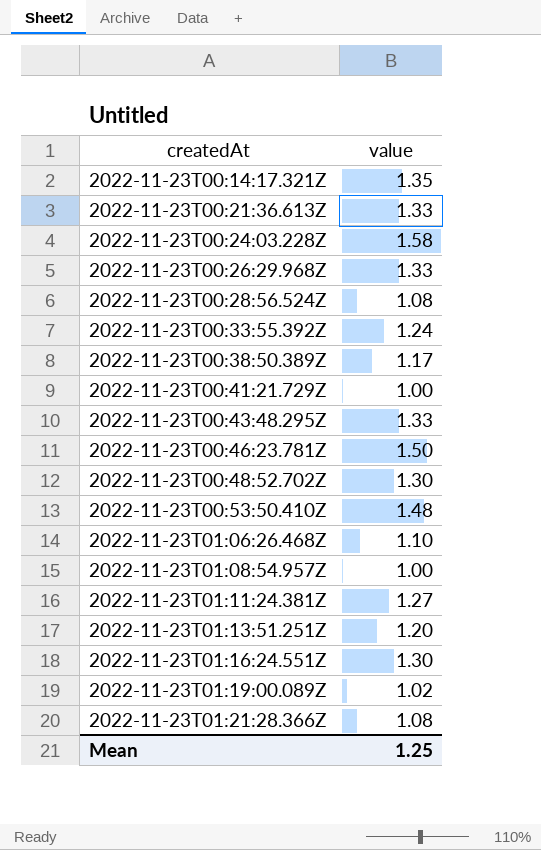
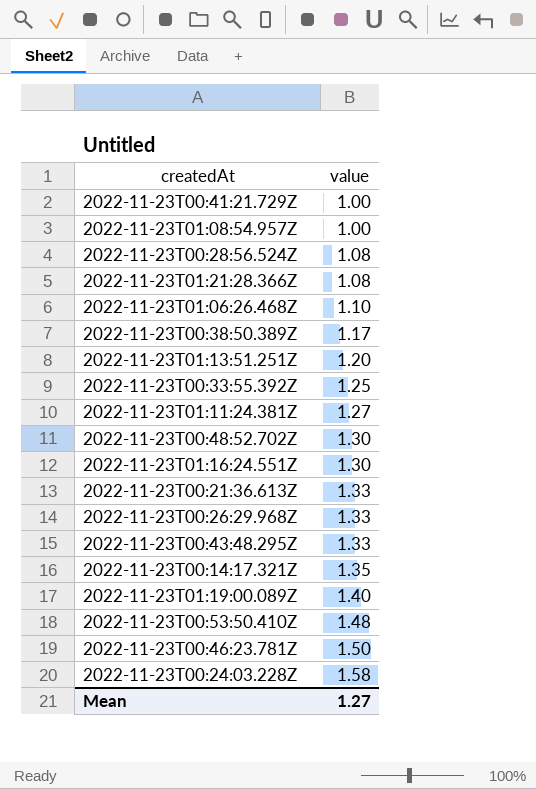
row order: createdAt ascending -> value ascending
2022-11-23T00:33:55.392Z | value: 1.24 -> 1.25
2022-11-23T01:19:00.089Z | value: 1.02 -> 1.40
Mean | value: 1.25 -> 1.27

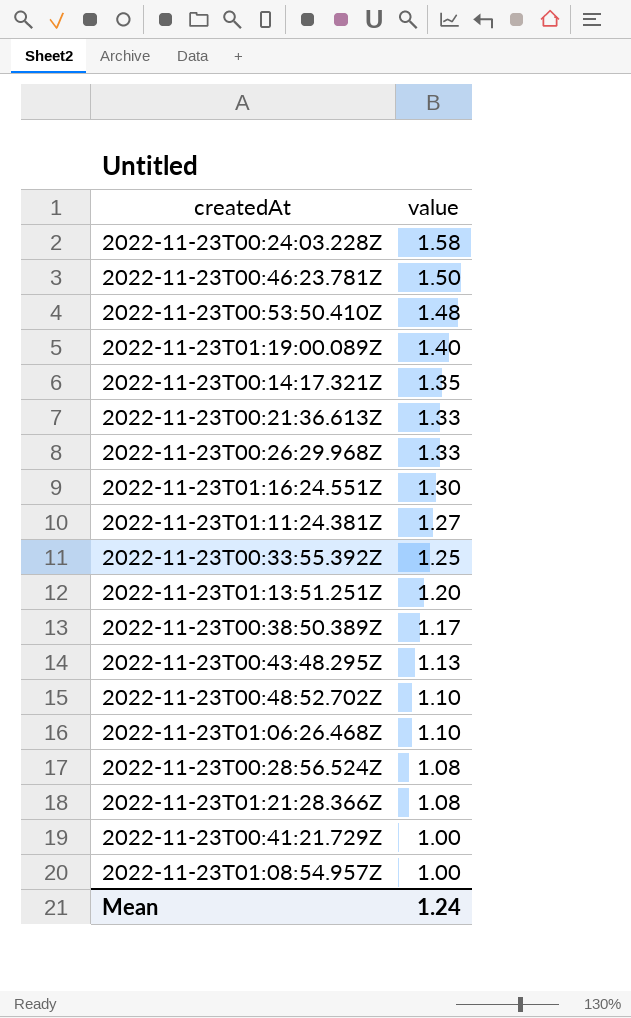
row order: value ascending -> value descending
2022-11-23T00:43:48.295Z | value: 1.33 -> 1.13
2022-11-23T00:48:52.702Z | value: 1.30 -> 1.10
Mean | value: 1.27 -> 1.24

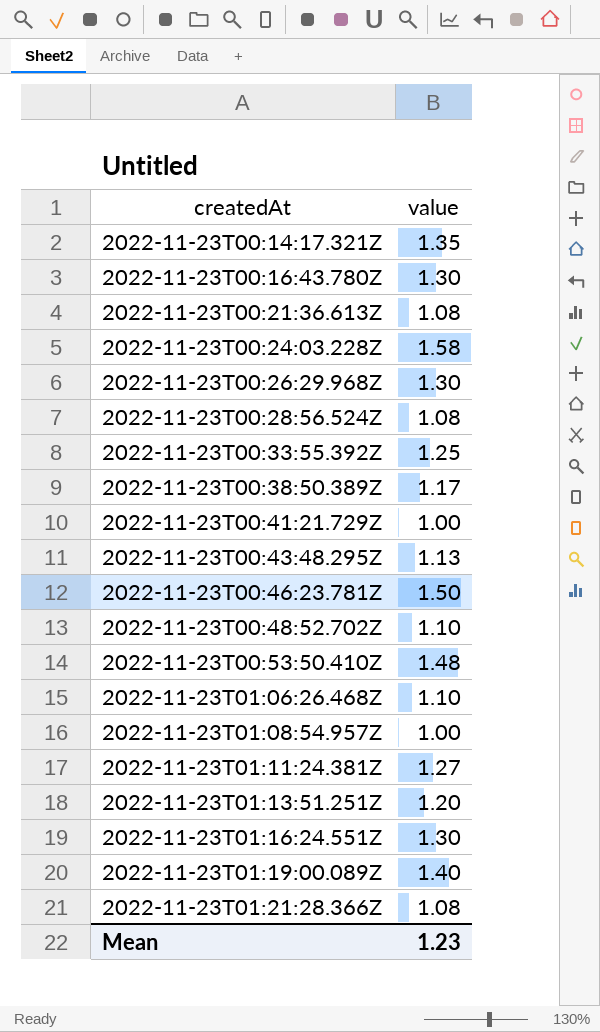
row order: value descending -> createdAt ascending
row 2022-11-23T00:16:43.780Z: none -> 1.30
2022-11-23T00:21:36.613Z | value: 1.33 -> 1.08
2022-11-23T00:26:29.968Z | value: 1.33 -> 1.30
Mean | value: 1.24 -> 1.23

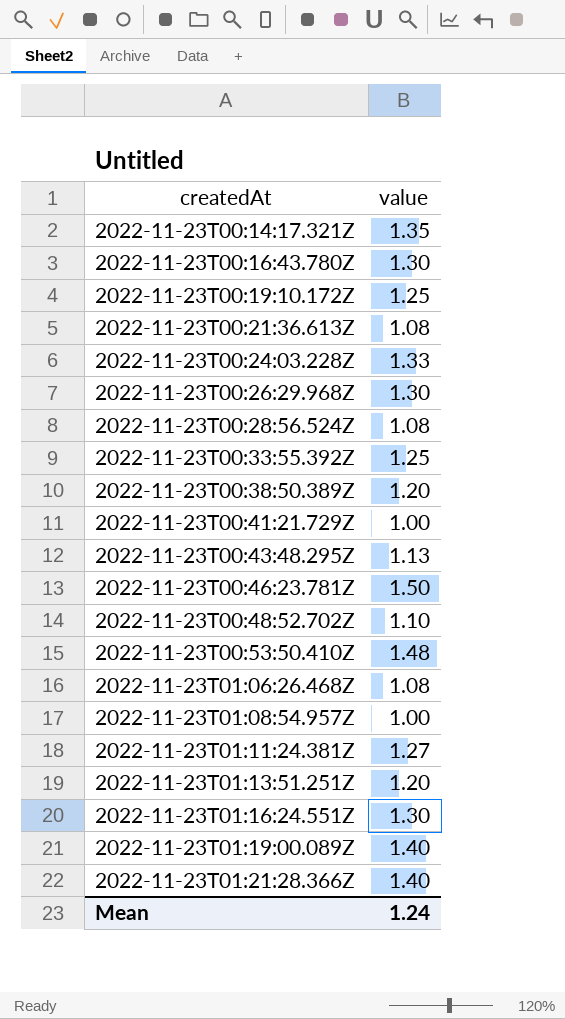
row 2022-11-23T00:19:10.172Z: none -> 1.25
2022-11-23T00:24:03.228Z | value: 1.58 -> 1.33
2022-11-23T00:38:50.389Z | value: 1.17 -> 1.20
2022-11-23T01:06:26.468Z | value: 1.10 -> 1.08
2022-11-23T01:21:28.366Z | value: 1.08 -> 1.40
Mean | value: 1.23 -> 1.24

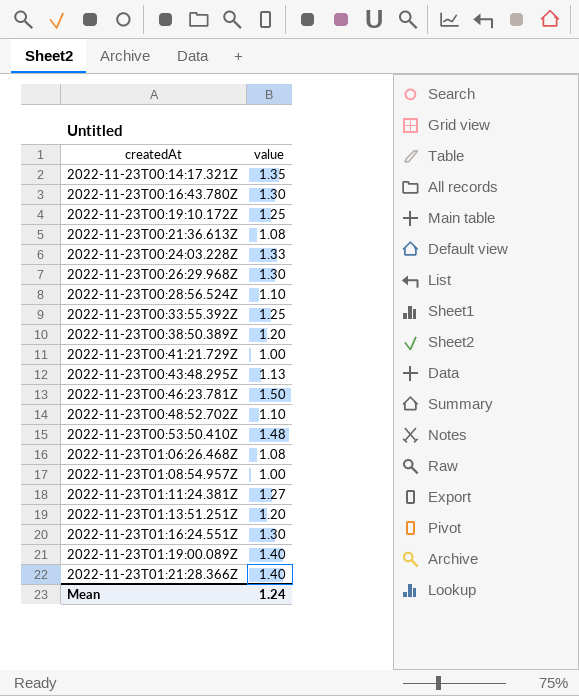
2022-11-23T00:28:56.524Z | value: 1.08 -> 1.10

